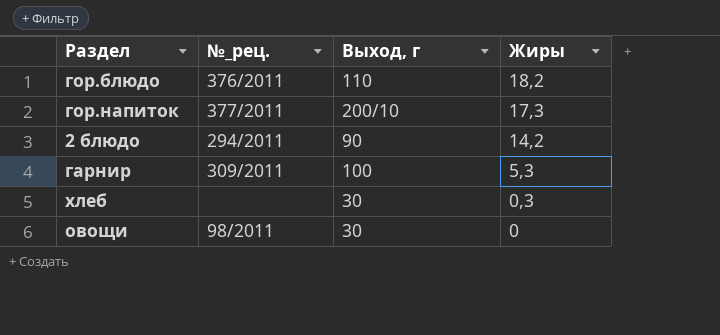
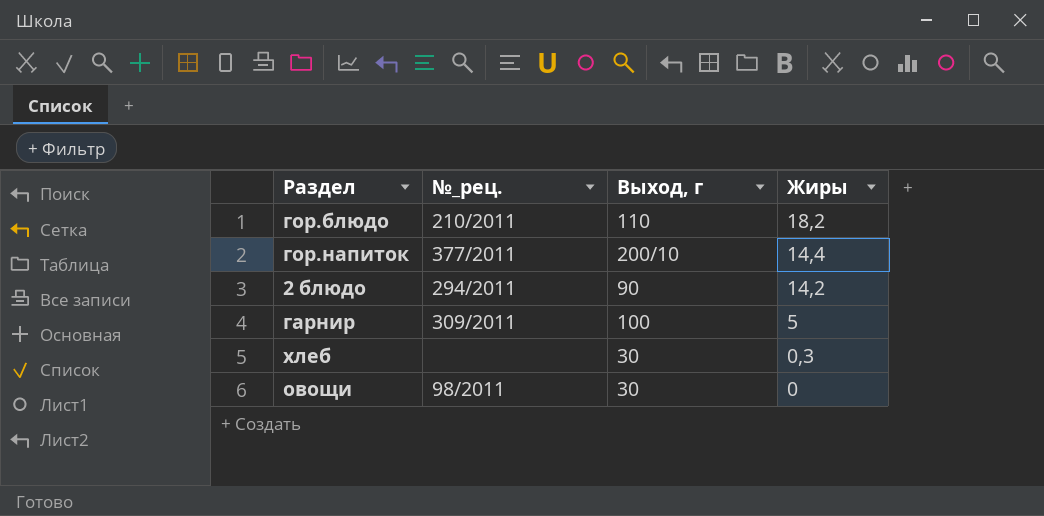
гор.блюдо | №_рец.: 376/2011 -> 210/2011
гор.напиток | Жиры: 17,3 -> 14,4
гарнир | Жиры: 5,3 -> 5

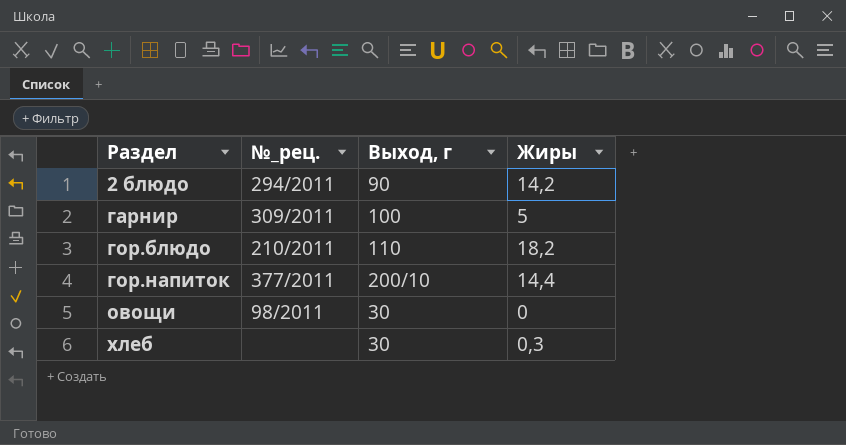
row order: Жиры descending -> Раздел ascending

